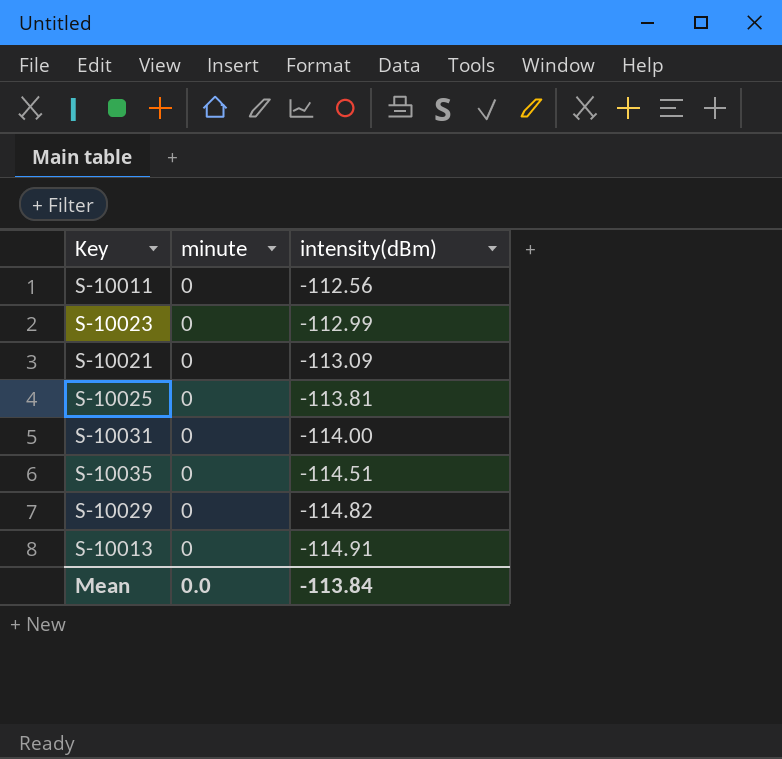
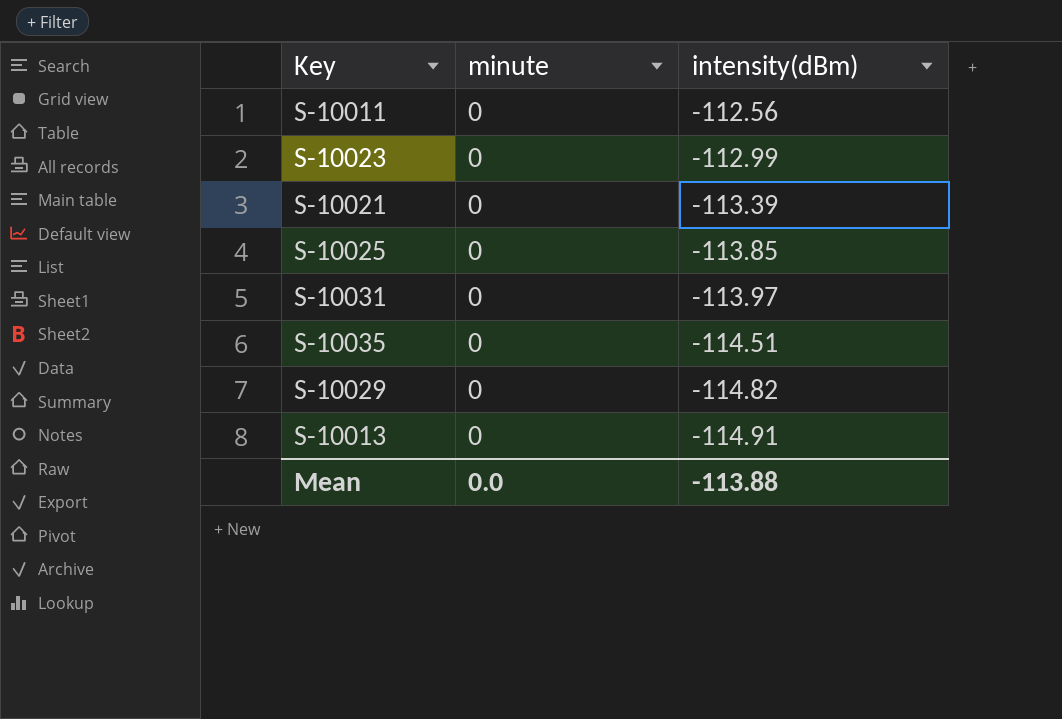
S-10021 | intensity(dBm): -113.09 -> -113.39
S-10025 | intensity(dBm): -113.81 -> -113.85
S-10031 | intensity(dBm): -114.00 -> -113.97
Mean | intensity(dBm): -113.84 -> -113.88

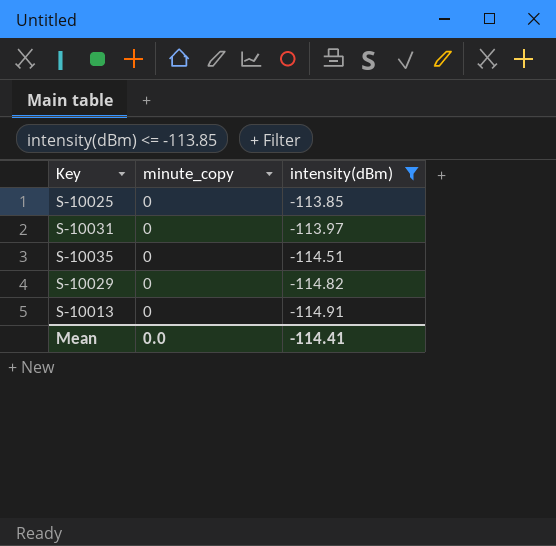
filter: none -> intensity(dBm) <= -113.85
column name: minute -> minute_copy
Mean | intensity(dBm): -113.88 -> -114.41

